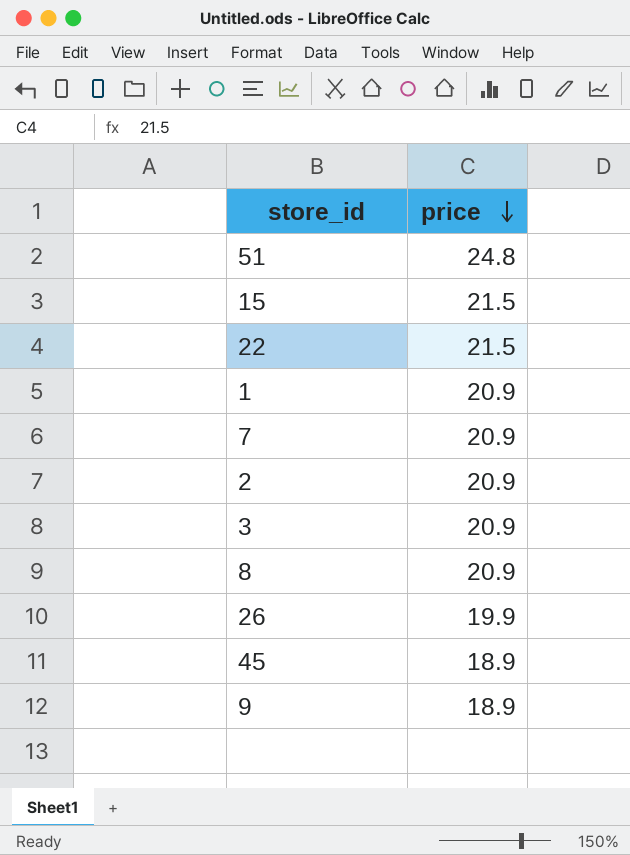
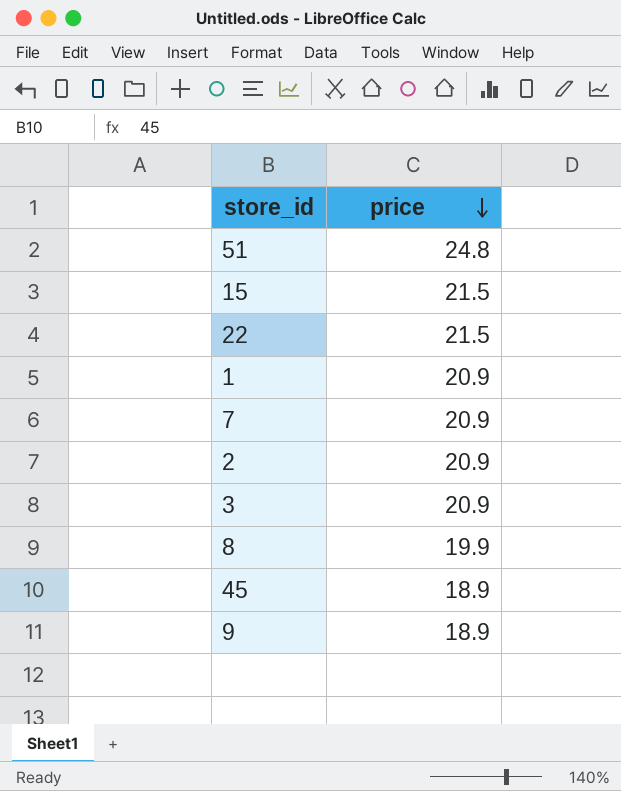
row 26: 19.9 -> none
8 | price: 20.9 -> 19.9

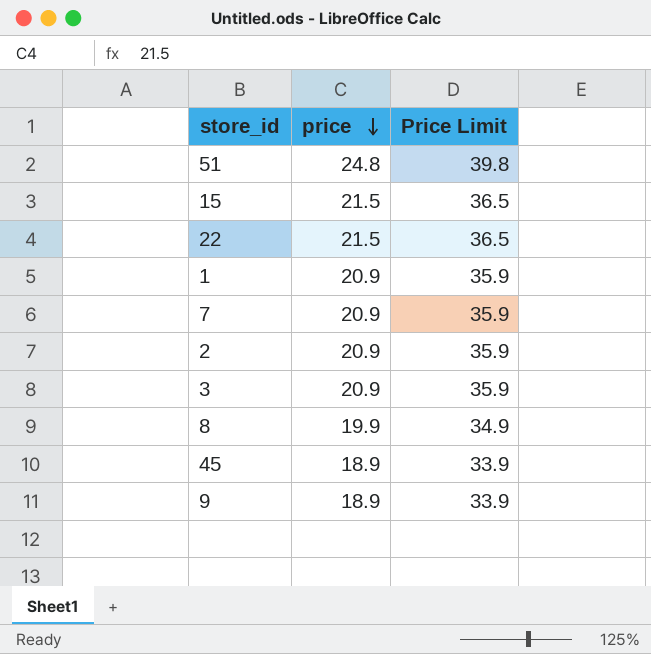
column Price Limit | formula: none -> [price] + 15

